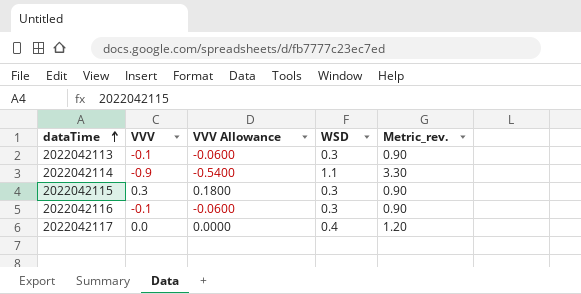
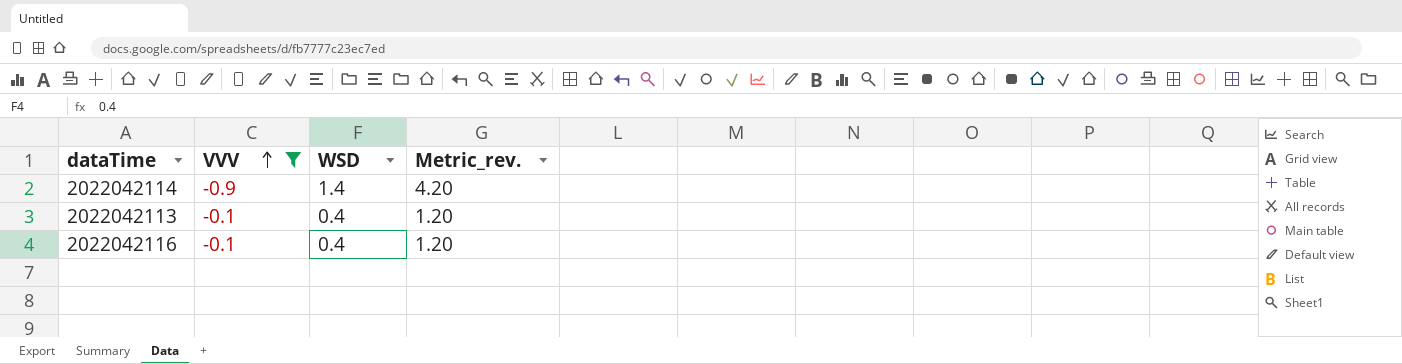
filter: none -> VVV <= -0.1
row order: dataTime ascending -> VVV ascending
column VVV Allowance | formula: [VVV] * 0.6 -> none
2022042114 | WSD: 1.1 -> 1.4
2022042114 | Metric_rev.: 3.30 -> 4.20
2022042113 | WSD: 0.3 -> 0.4
2022042113 | Metric_rev.: 0.90 -> 1.20
2022042116 | WSD: 0.3 -> 0.4
2022042116 | Metric_rev.: 0.90 -> 1.20

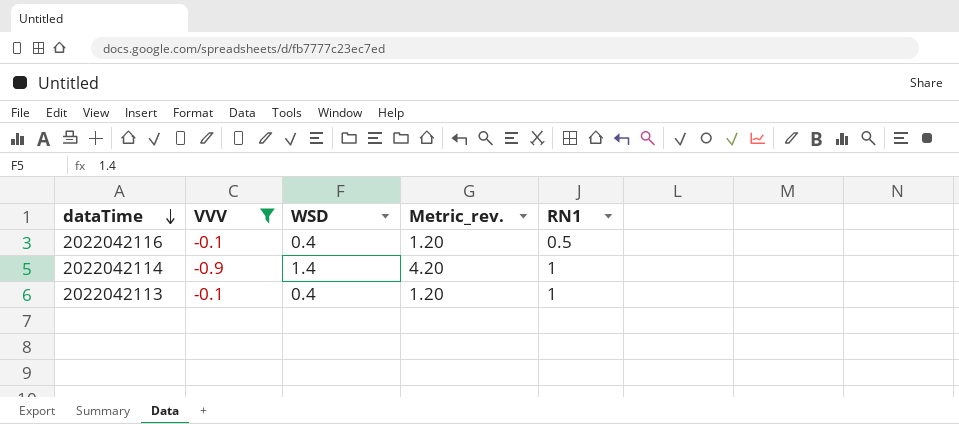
row order: VVV ascending -> dataTime descending
column RN1 | position: none -> 5

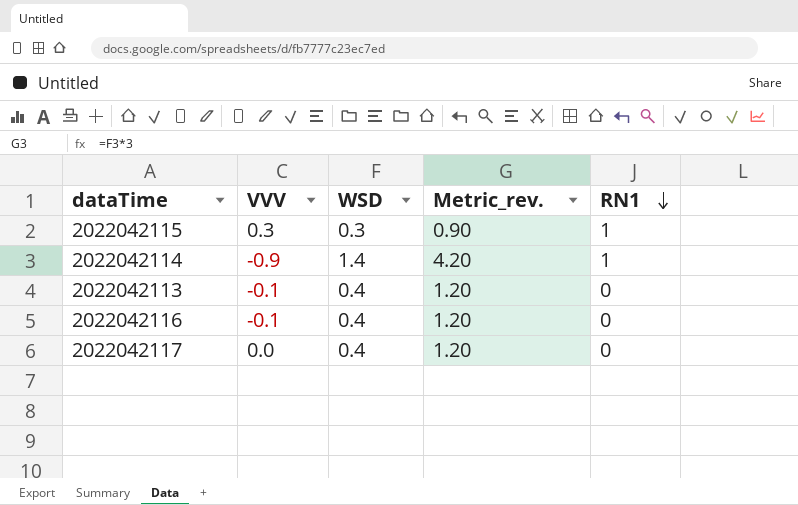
filter: VVV <= -0.1 -> none
row order: dataTime descending -> RN1 descending
2022042113 | RN1: 1 -> 0
2022042116 | RN1: 0.5 -> 0

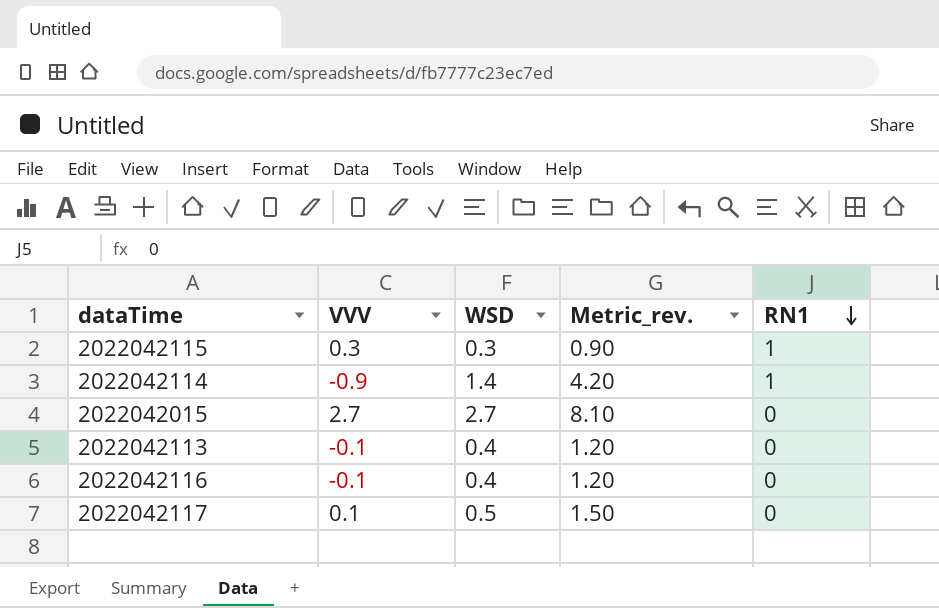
row 2022042015: none -> 2.7 | 2.7 | 8.10 | 0
2022042117 | VVV: 0.0 -> 0.1
2022042117 | WSD: 0.4 -> 0.5
2022042117 | Metric_rev.: 1.20 -> 1.50

